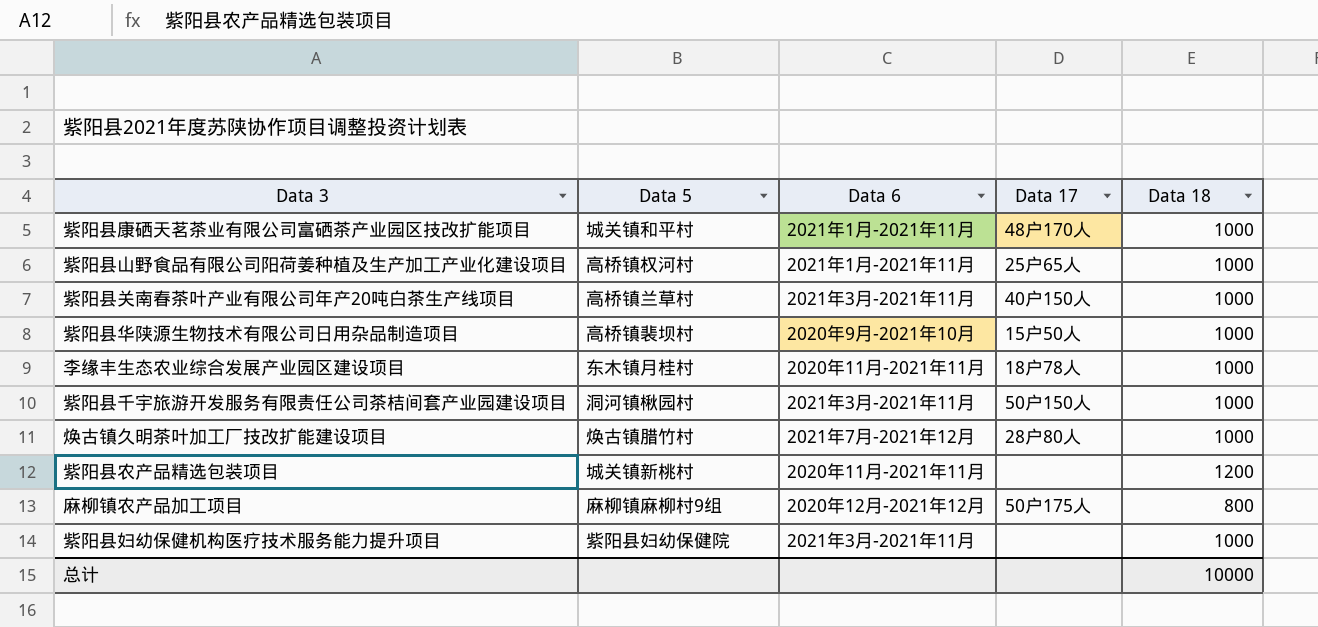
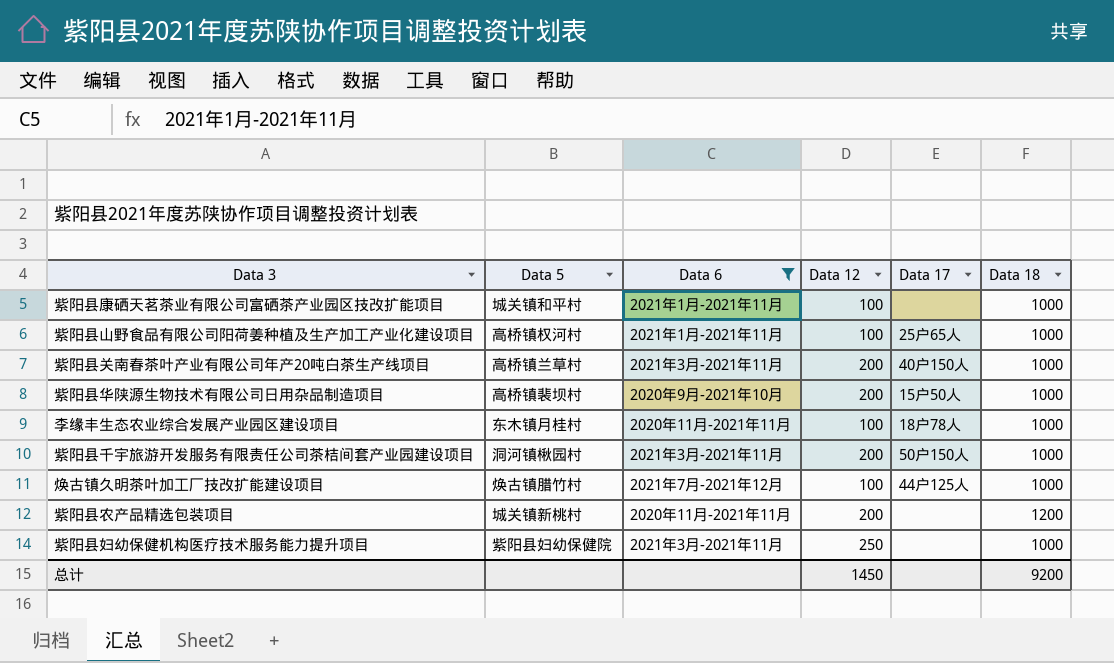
filter: none -> Data 6 != 2020年12月-2021年12月
column Data 12 | position: none -> 4
紫阳县康硒天茗茶业有限公司富硒茶产业园区技改扩能项目 | Data 17: 48户170人 -> none
焕古镇久明茶叶加工厂技改扩能建设项目 | Data 17: 28户80人 -> 44户125人
总计 | Data 18: 10000 -> 9200

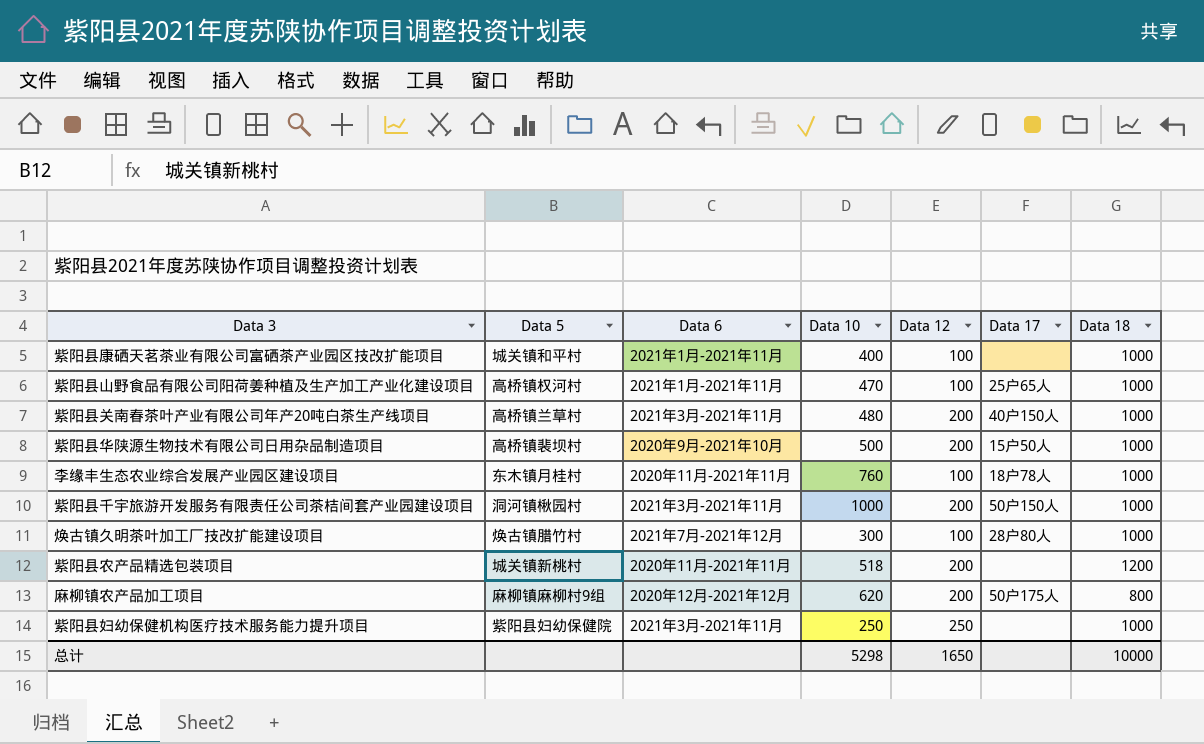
filter: Data 6 != 2020年12月-2021年12月 -> none
column Data 10 | position: none -> 4
焕古镇久明茶叶加工厂技改扩能建设项目 | Data 17: 44户125人 -> 28户80人
总计 | Data 12: 1450 -> 1650
总计 | Data 18: 9200 -> 10000

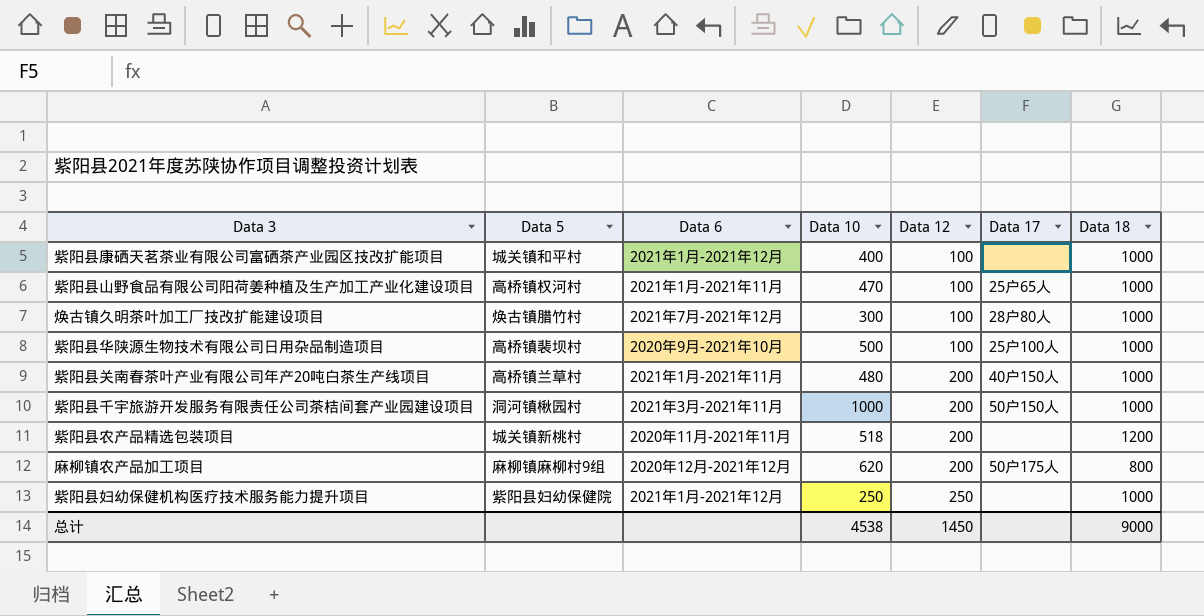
row order: none -> Data 12 ascending
row 李缘丰生态农业综合发展产业园区建设项目: 东木镇月桂村 | 2020年11月-2021年11月 | 760 | 100 | 18户78人 | 1000 -> none
紫阳县康硒天茗茶业有限公司富硒茶产业园区技改扩能项目 | Data 6: 2021年1月-2021年11月 -> 2021年1月-2021年12月
紫阳县华陕源生物技术有限公司日用杂品制造项目 | Data 12: 200 -> 100
紫阳县华陕源生物技术有限公司日用杂品制造项目 | Data 17: 15户50人 -> 25户100人
紫阳县关南春茶叶产业有限公司年产20吨白茶生产线项目 | Data 6: 2021年3月-2021年11月 -> 2021年1月-2021年11月
紫阳县妇幼保健机构医疗技术服务能力提升项目 | Data 6: 2021年3月-2021年11月 -> 2021年1月-2021年12月
总计 | Data 10: 5298 -> 4538
总计 | Data 12: 1650 -> 1450
总计 | Data 18: 10000 -> 9000

